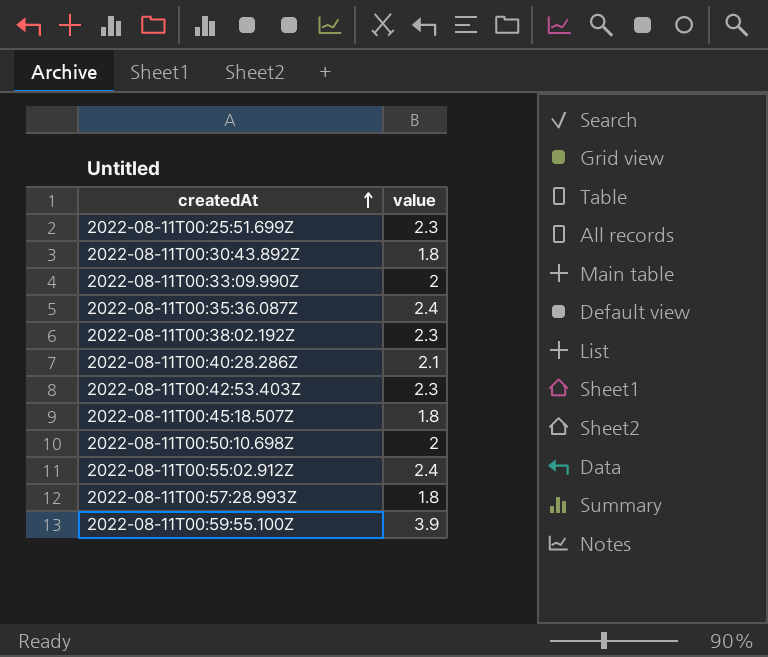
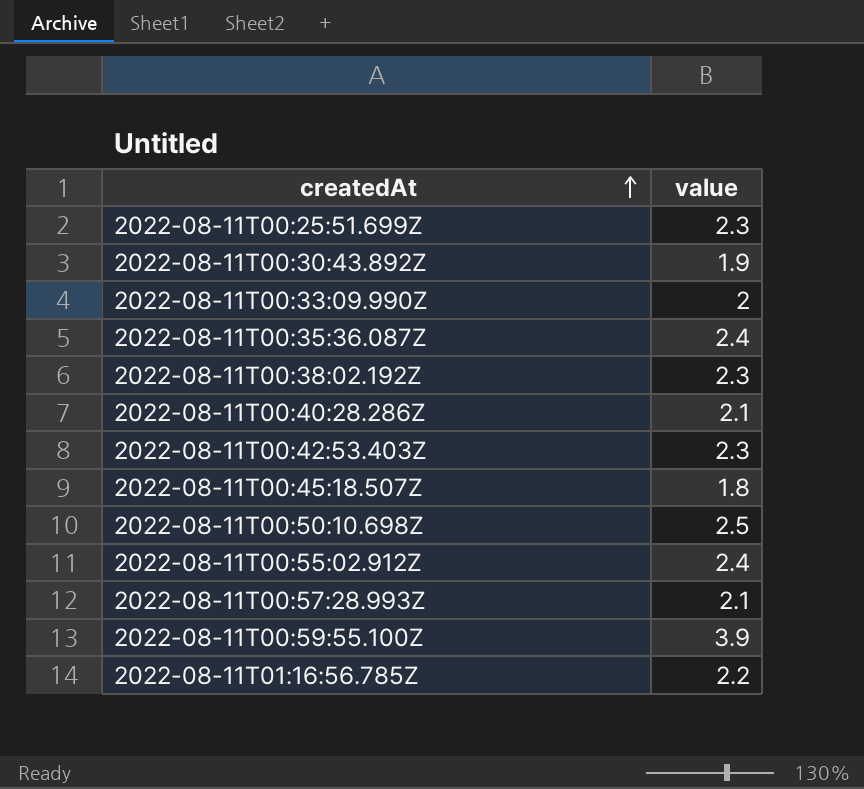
2022-08-11T00:30:43.892Z | value: 1.8 -> 1.9
2022-08-11T00:50:10.698Z | value: 2 -> 2.5
2022-08-11T00:57:28.993Z | value: 1.8 -> 2.1
row 2022-08-11T01:16:56.785Z: none -> 2.2

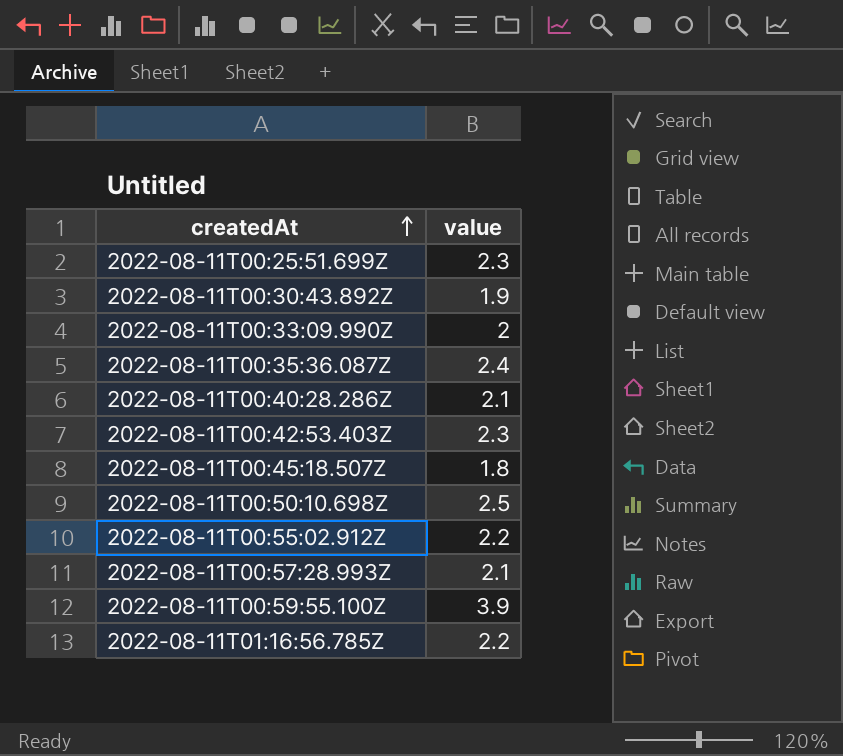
row 2022-08-11T00:38:02.192Z: 2.3 -> none
2022-08-11T00:55:02.912Z | value: 2.4 -> 2.2

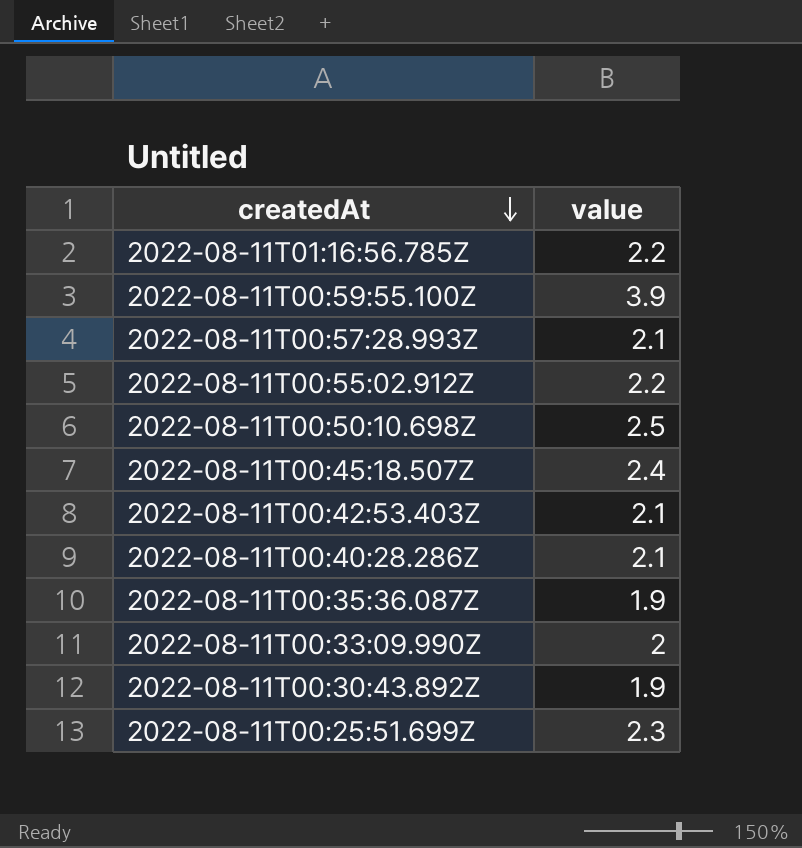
row order: createdAt ascending -> createdAt descending
2022-08-11T00:45:18.507Z | value: 1.8 -> 2.4
2022-08-11T00:42:53.403Z | value: 2.3 -> 2.1
2022-08-11T00:35:36.087Z | value: 2.4 -> 1.9

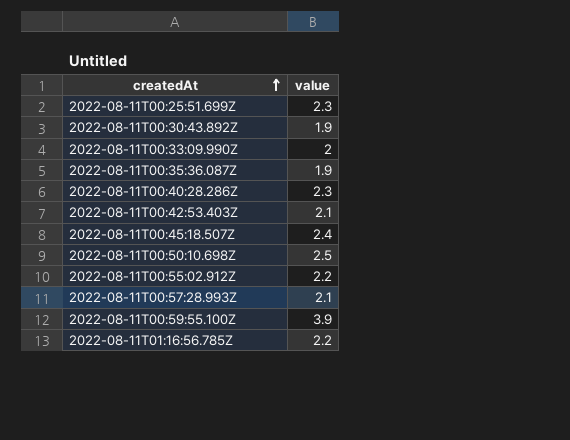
row order: createdAt descending -> createdAt ascending
2022-08-11T00:40:28.286Z | value: 2.1 -> 2.3

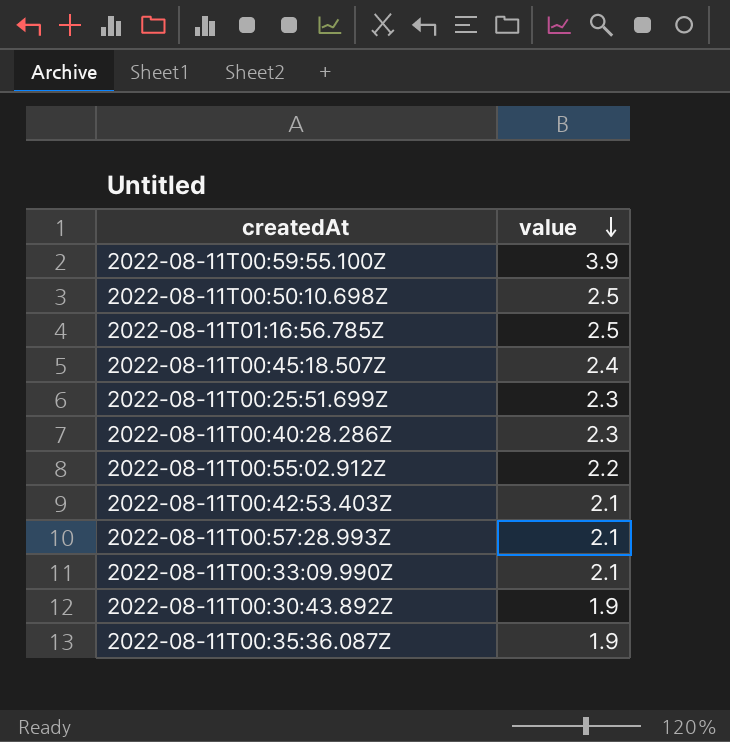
row order: createdAt ascending -> value descending
2022-08-11T01:16:56.785Z | value: 2.2 -> 2.5
2022-08-11T00:33:09.990Z | value: 2 -> 2.1

